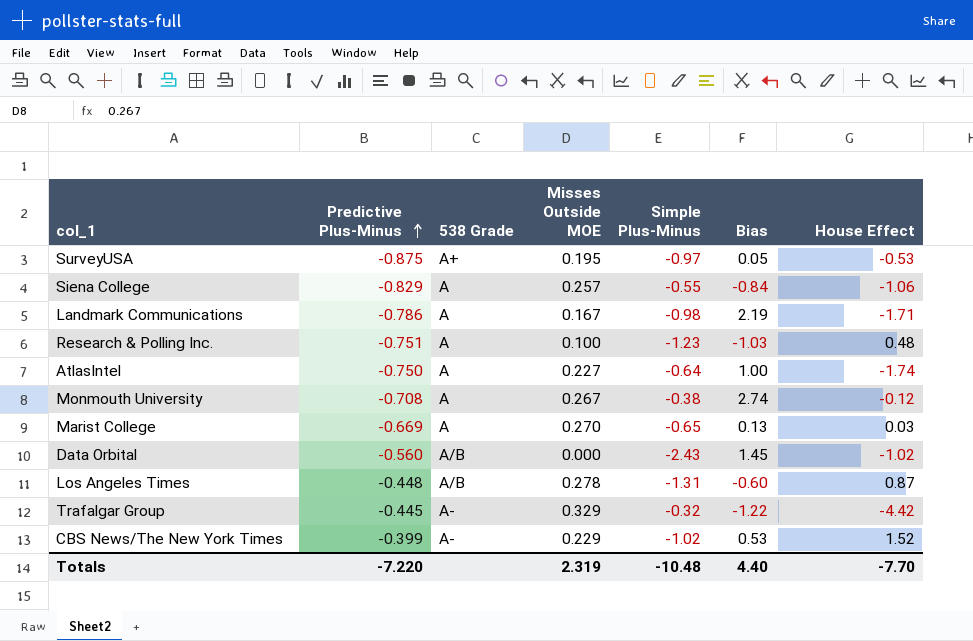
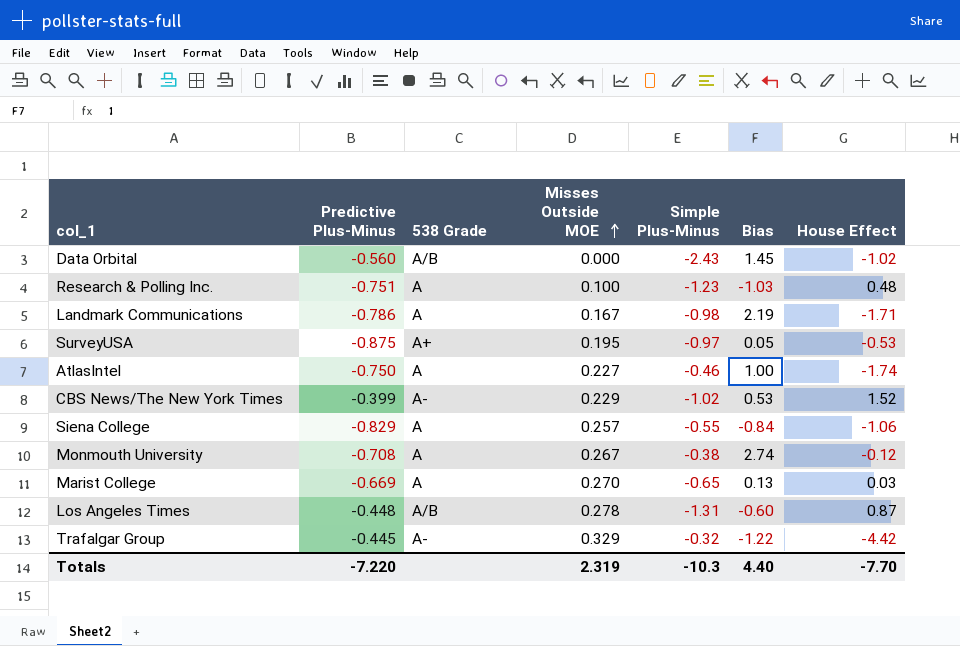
row order: Predictive Plus-Minus ascending -> Misses Outside MOE ascending
AtlasIntel | Simple Plus-Minus: -0.64 -> -0.46
Totals | Simple Plus-Minus: -10.48 -> -10.3

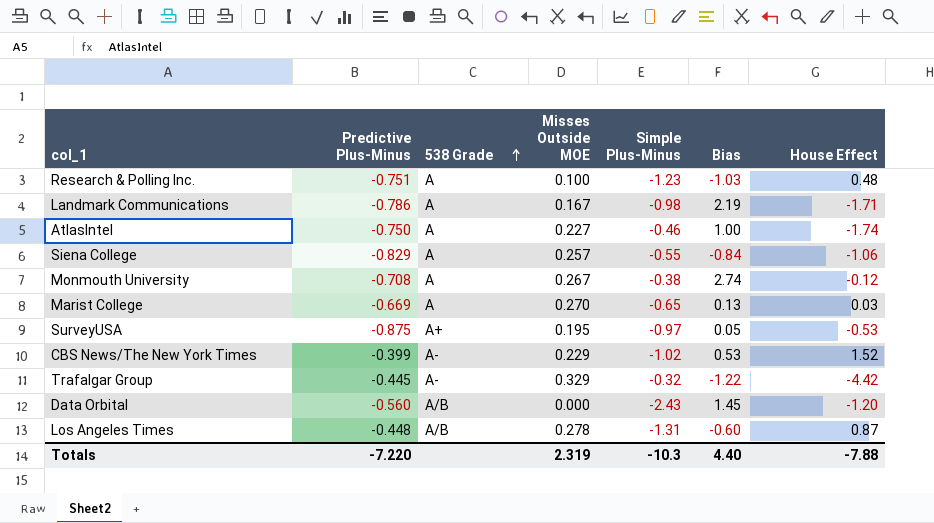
row order: Misses Outside MOE ascending -> 538 Grade ascending
Data Orbital | House Effect: -1.02 -> -1.20
Totals | House Effect: -7.70 -> -7.88

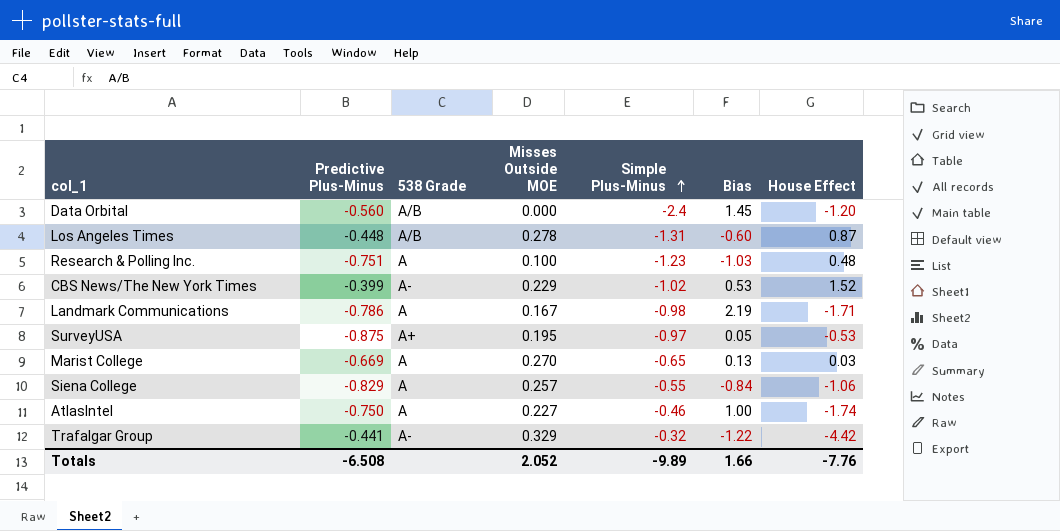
row order: 538 Grade ascending -> Simple Plus-Minus ascending
row Monmouth University: -0.708 | A | 0.267 | -0.38 | 2.74 | -0.12 -> none
Data Orbital | Simple Plus-Minus: -2.43 -> -2.4
Trafalgar Group | Predictive Plus-Minus: -0.445 -> -0.441
Totals | Predictive Plus-Minus: -7.220 -> -6.508
Totals | Misses Outside MOE: 2.319 -> 2.052
Totals | Simple Plus-Minus: -10.3 -> -9.89
Totals | Bias: 4.40 -> 1.66
Totals | House Effect: -7.88 -> -7.76

